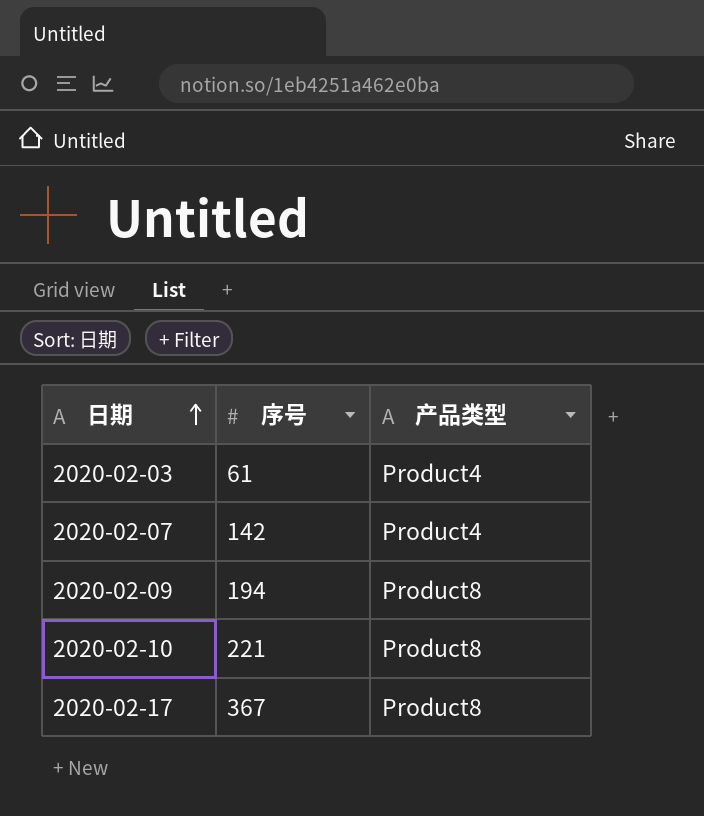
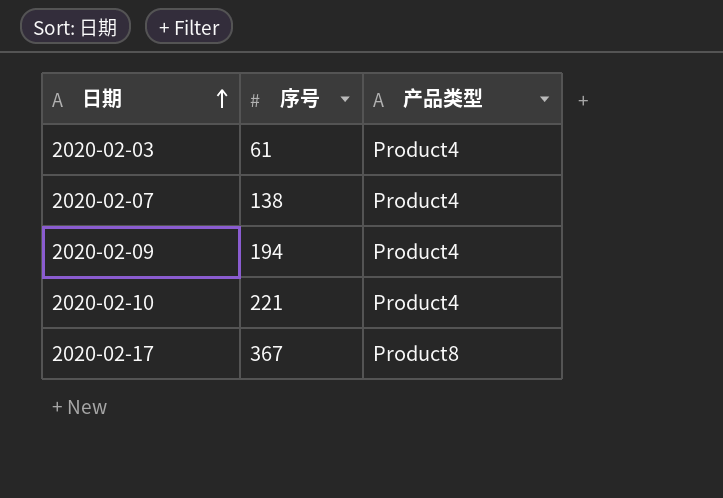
2020-02-07 | 序号: 142 -> 138
2020-02-09 | 产品类型: Product8 -> Product4
2020-02-10 | 产品类型: Product8 -> Product4

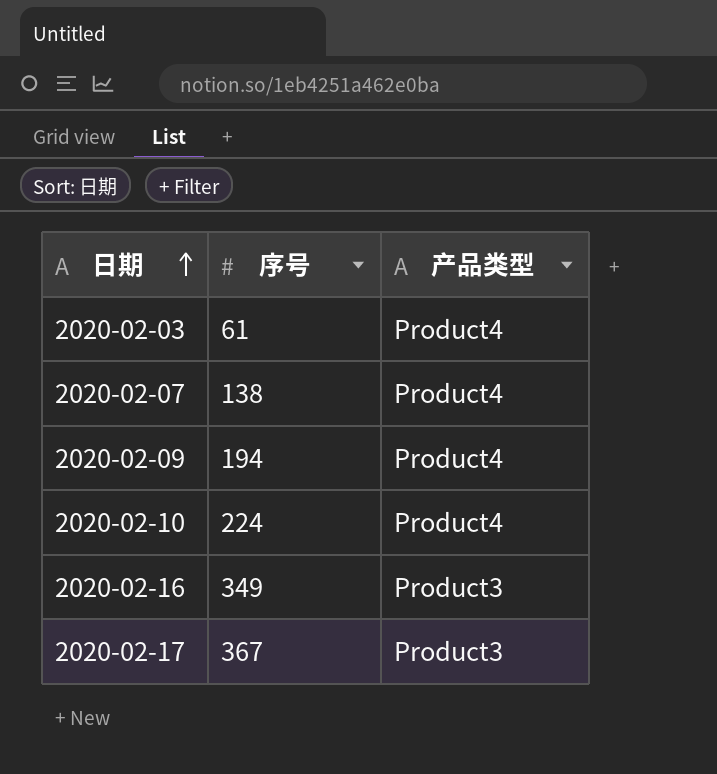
2020-02-10 | 序号: 221 -> 224
row 2020-02-16: none -> 349 | Product3
2020-02-17 | 产品类型: Product8 -> Product3

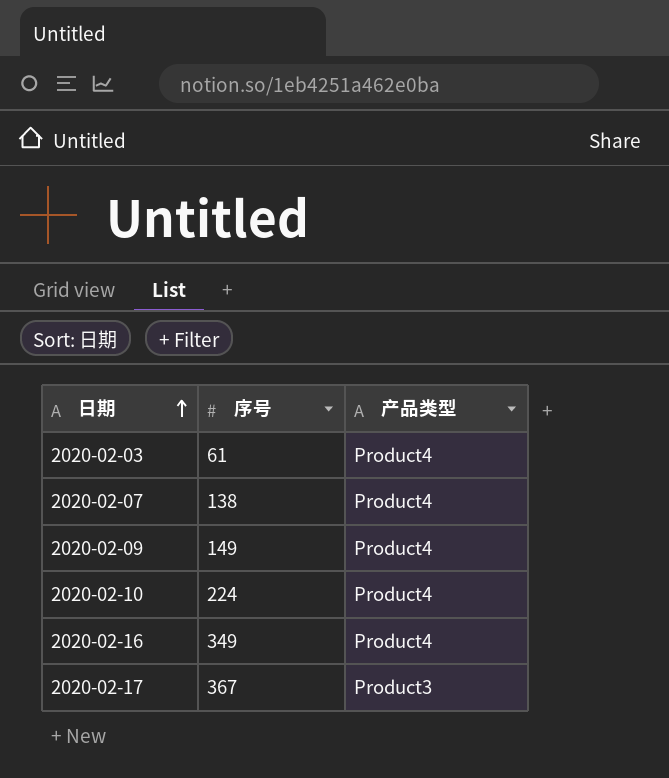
2020-02-09 | 序号: 194 -> 149
2020-02-16 | 产品类型: Product3 -> Product4

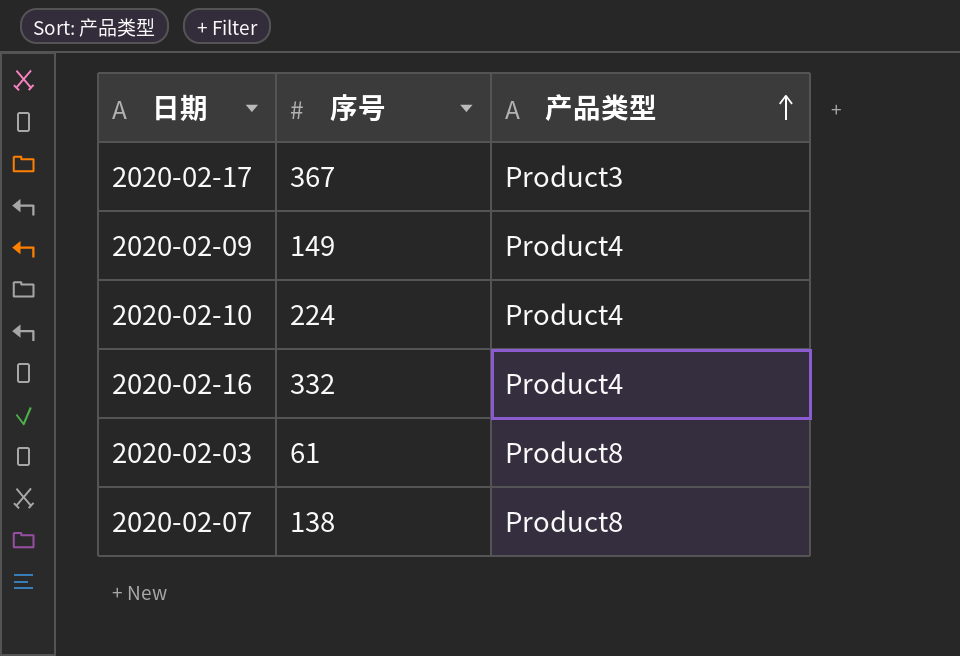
row order: 日期 ascending -> 产品类型 ascending
2020-02-16 | 序号: 349 -> 332
2020-02-03 | 产品类型: Product4 -> Product8
2020-02-07 | 产品类型: Product4 -> Product8

